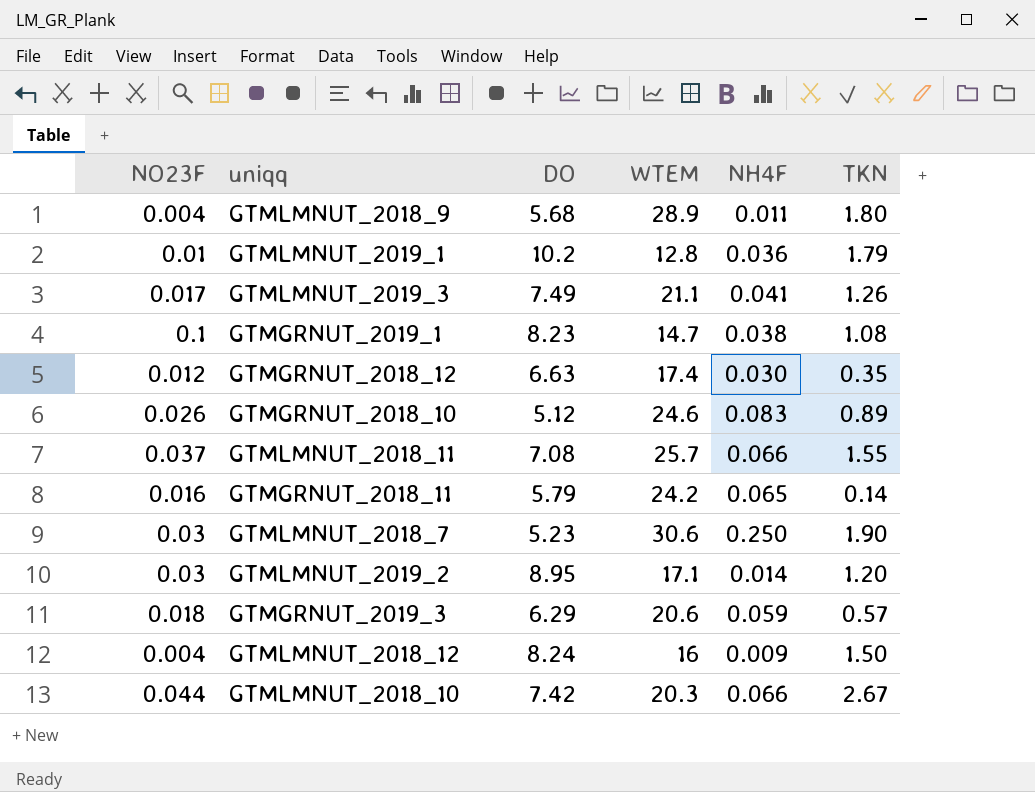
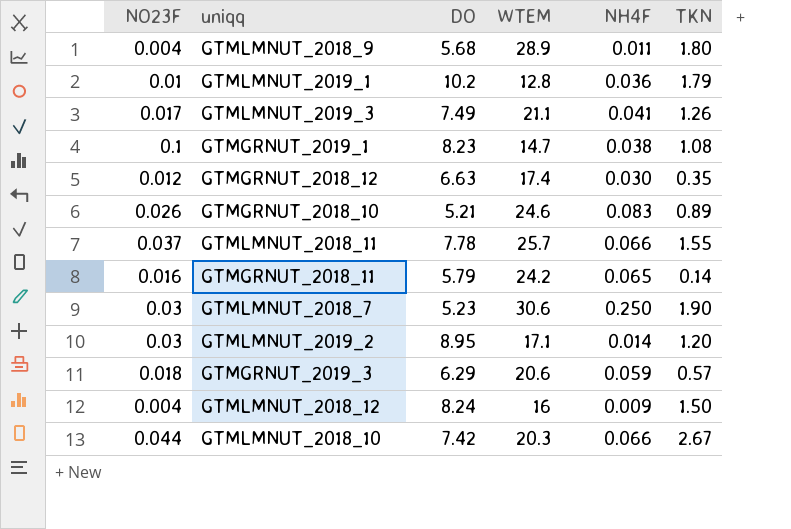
GTMGRNUT_2018_10 | DO: 5.12 -> 5.21
GTMLMNUT_2018_11 | DO: 7.08 -> 7.78

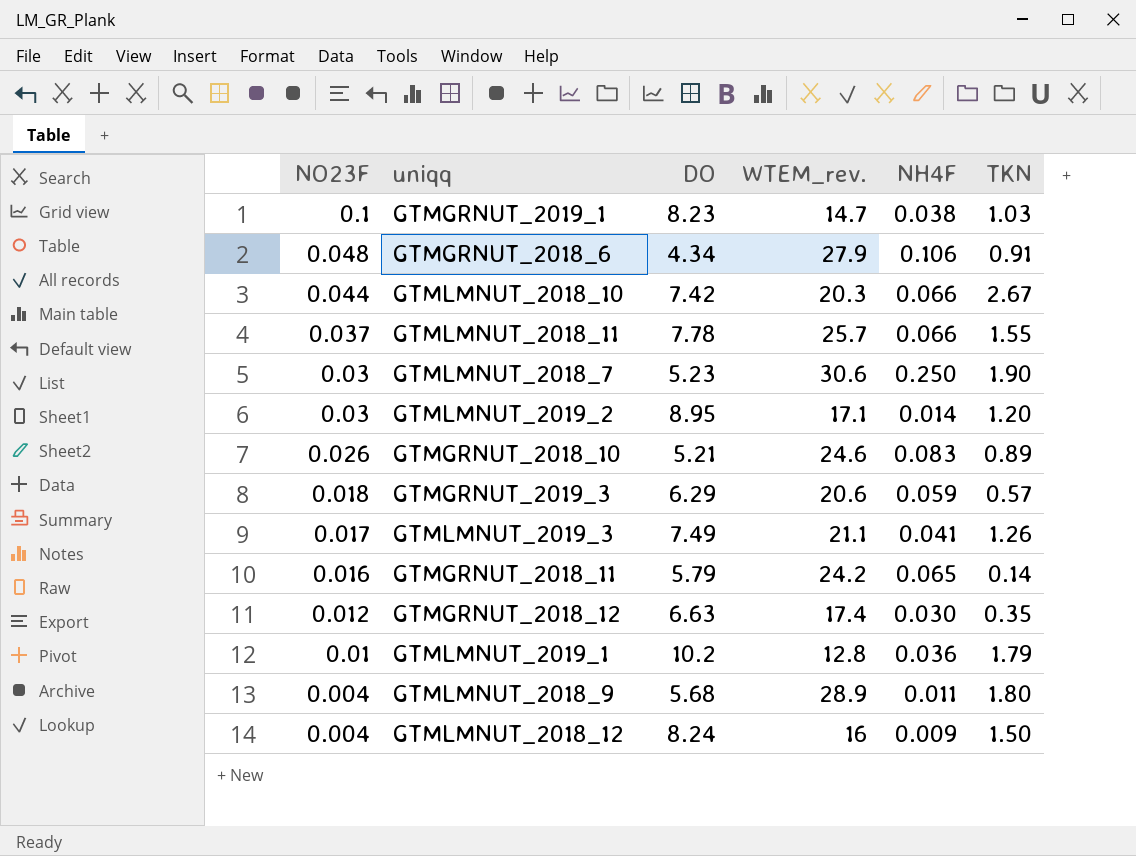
row order: none -> NO23F descending
column name: WTEM -> WTEM_rev.
GTMGRNUT_2019_1 | TKN: 1.08 -> 1.03
row GTMGRNUT_2018_6: none -> 0.048 | 4.34 | 27.9 | 0.106 | 0.91

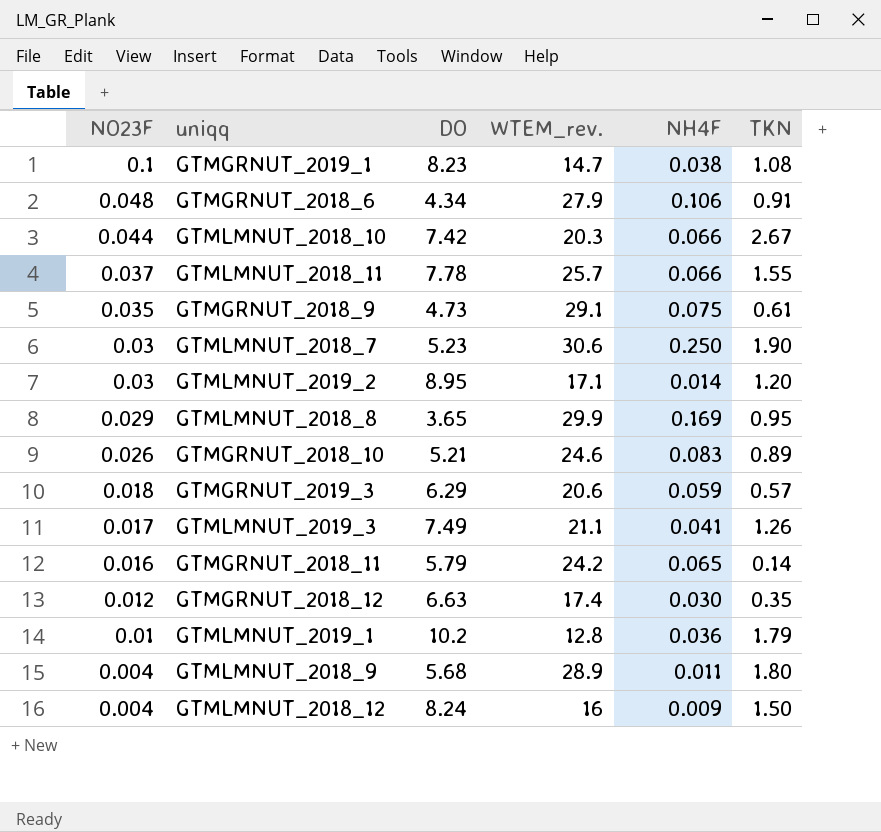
GTMGRNUT_2019_1 | TKN: 1.03 -> 1.08
row GTMGRNUT_2018_9: none -> 0.035 | 4.73 | 29.1 | 0.075 | 0.61
row GTMLMNUT_2018_8: none -> 0.029 | 3.65 | 29.9 | 0.169 | 0.95

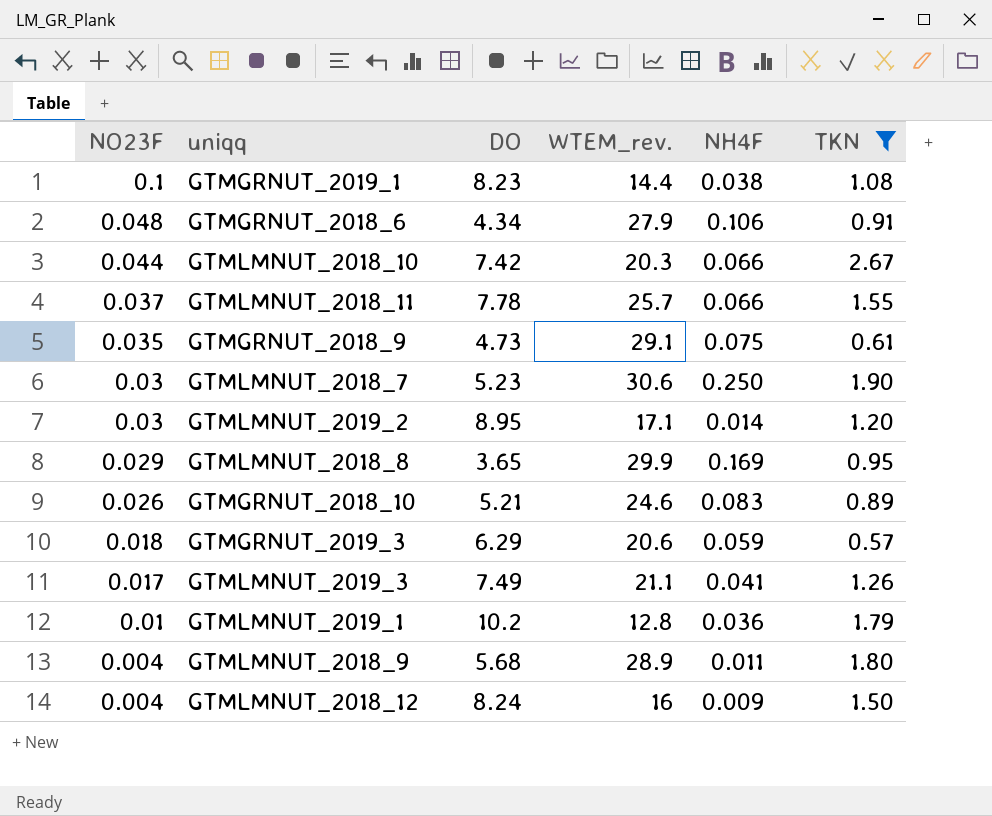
filter: none -> TKN >= 0.57
GTMGRNUT_2019_1 | WTEM_rev.: 14.7 -> 14.4

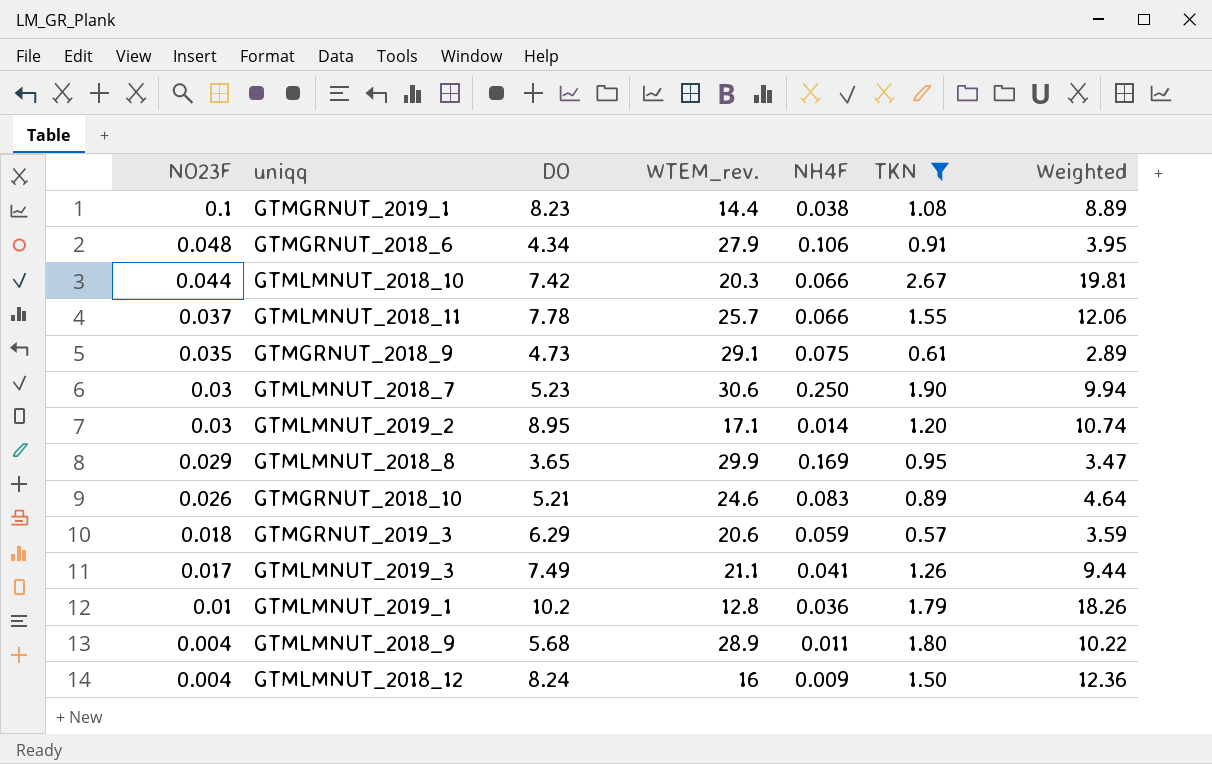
column Weighted | formula: none -> [DO] * [TKN]

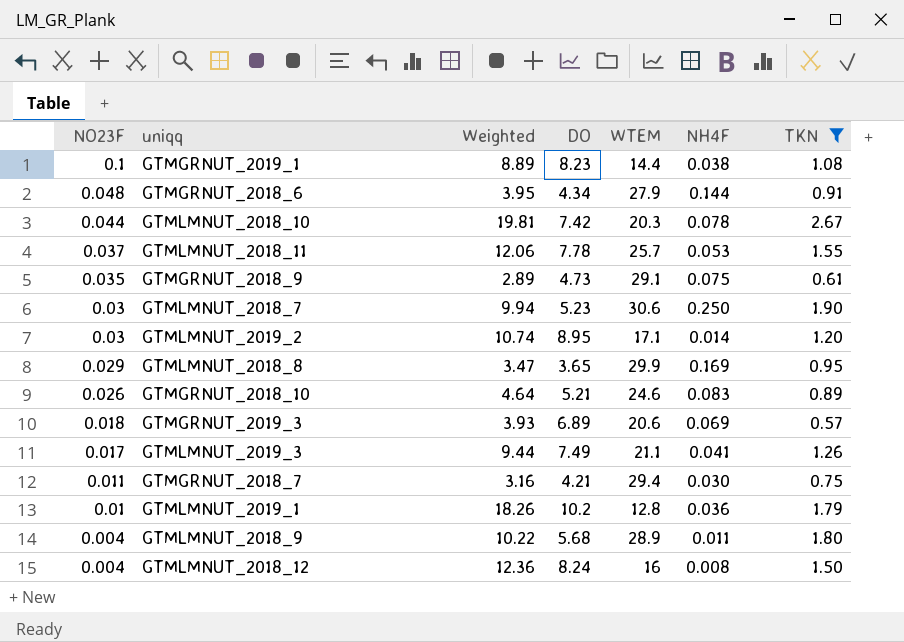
column Weighted | position: 7 -> 3
column name: WTEM_rev. -> WTEM
GTMGRNUT_2018_6 | NH4F: 0.106 -> 0.144
GTMLMNUT_2018_10 | NH4F: 0.066 -> 0.078
GTMLMNUT_2018_11 | NH4F: 0.066 -> 0.053
GTMGRNUT_2019_3 | Weighted: 3.59 -> 3.93
GTMGRNUT_2019_3 | DO: 6.29 -> 6.89
GTMGRNUT_2019_3 | NH4F: 0.059 -> 0.069
row GTMGRNUT_2018_7: none -> 0.011 | 3.16 | 4.21 | 29.4 | 0.030 | 0.75
GTMLMNUT_2018_12 | NH4F: 0.009 -> 0.008

